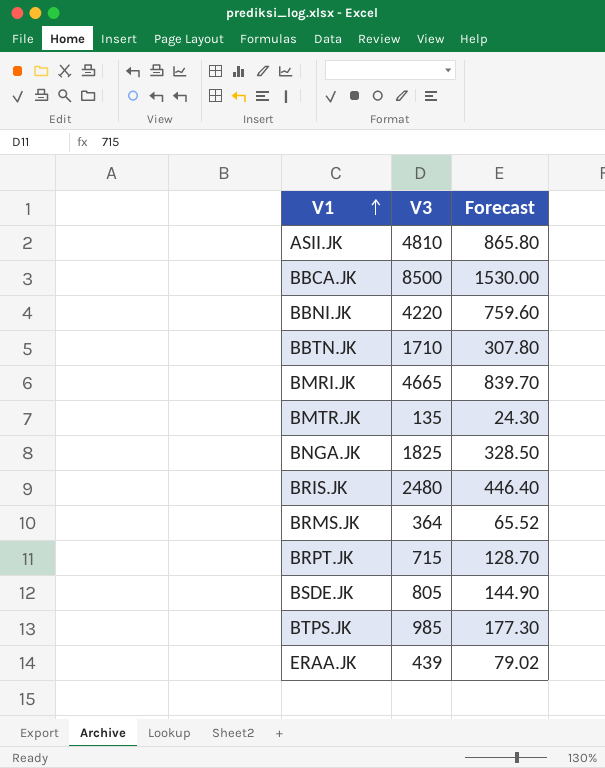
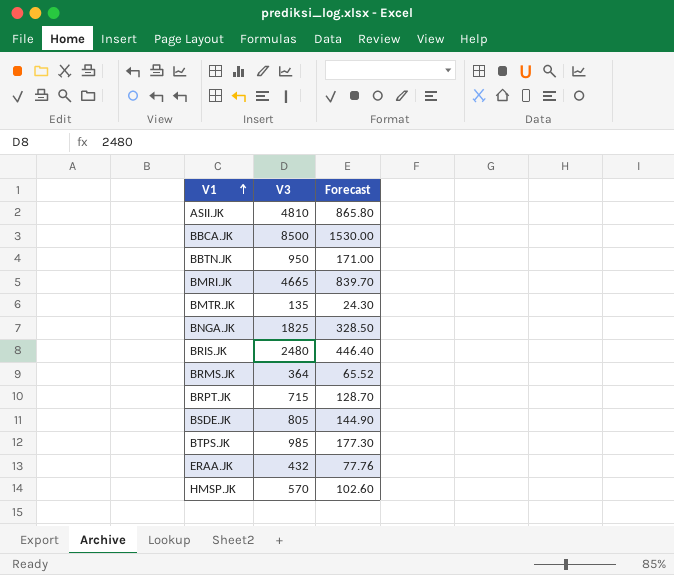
row BBNI.JK: 4220 | 759.60 -> none
BBTN.JK | V3: 1710 -> 950
BBTN.JK | Forecast: 307.80 -> 171.00
ERAA.JK | V3: 439 -> 432
ERAA.JK | Forecast: 79.02 -> 77.76
row HMSP.JK: none -> 570 | 102.60

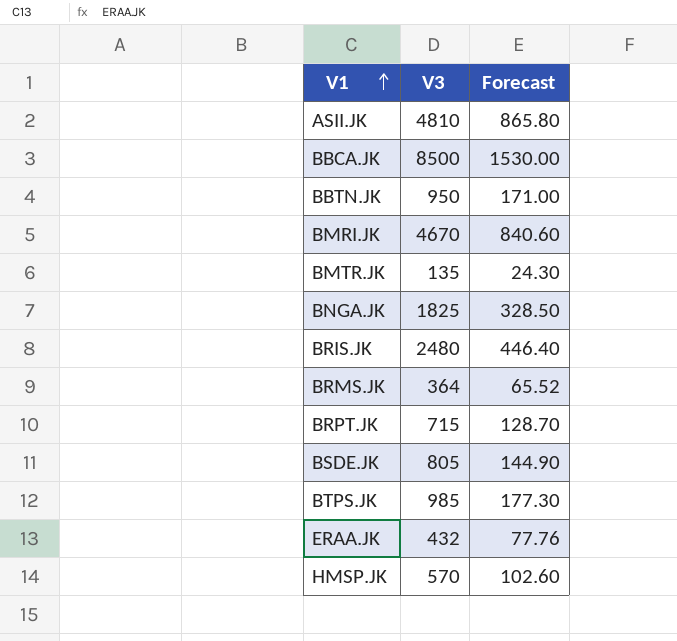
BMRI.JK | V3: 4665 -> 4670
BMRI.JK | Forecast: 839.70 -> 840.60

